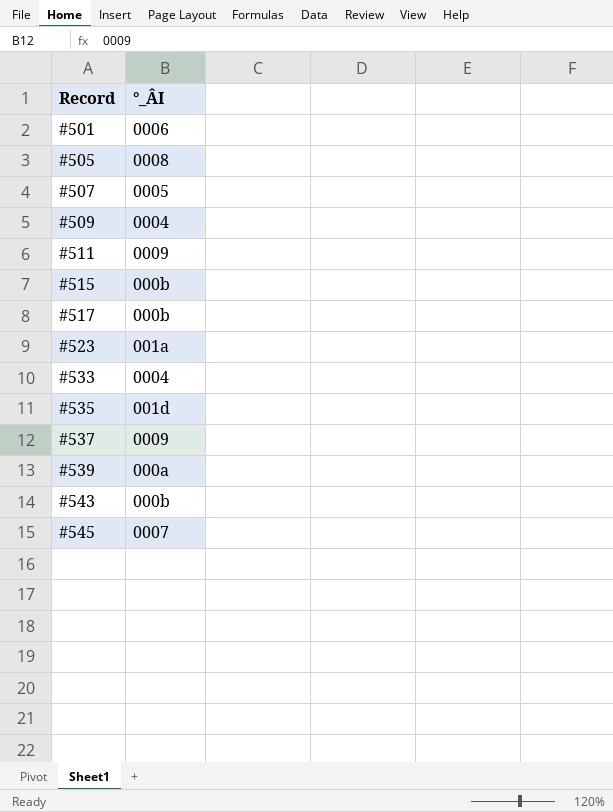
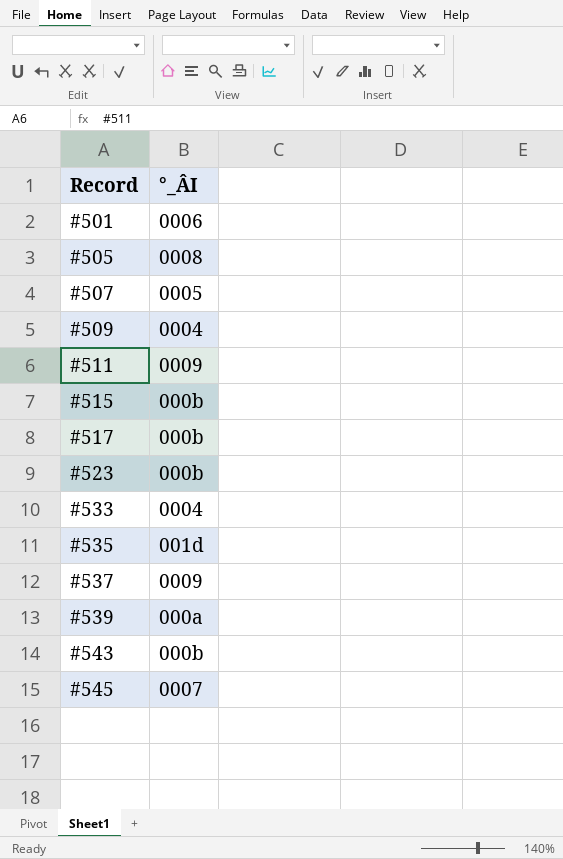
#523 | °_ÂI: 001a -> 000b

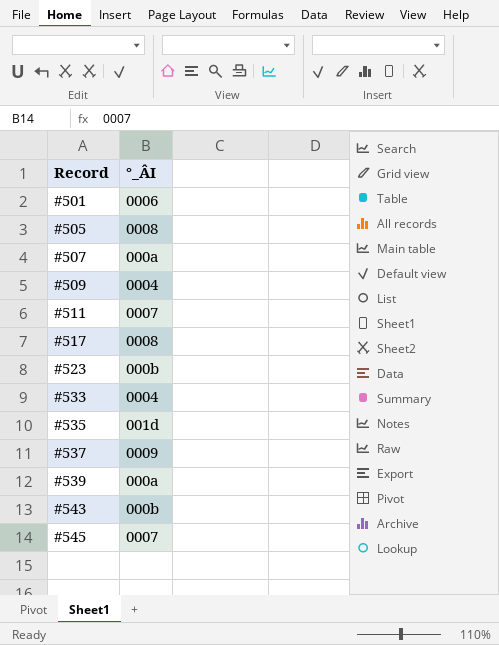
row #515: 000b -> none
#507 | °_ÂI: 0005 -> 000a
#511 | °_ÂI: 0009 -> 0007
#517 | °_ÂI: 000b -> 0008

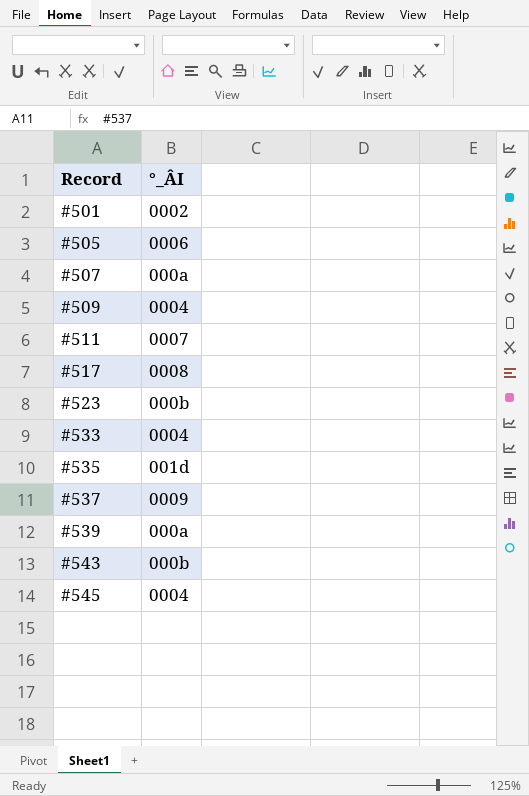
#501 | °_ÂI: 0006 -> 0002
#505 | °_ÂI: 0008 -> 0006
#545 | °_ÂI: 0007 -> 0004

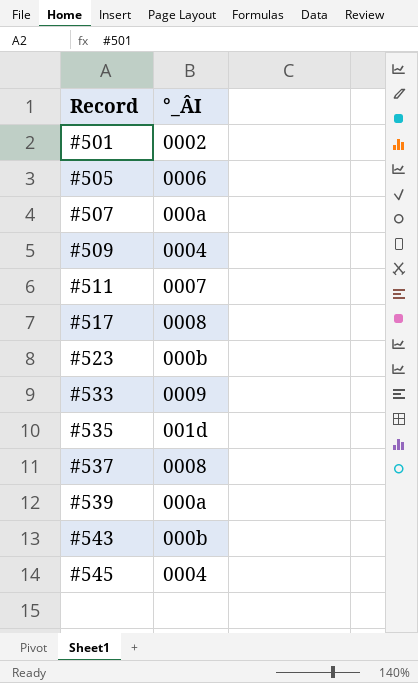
#533 | °_ÂI: 0004 -> 0009
#537 | °_ÂI: 0009 -> 0008

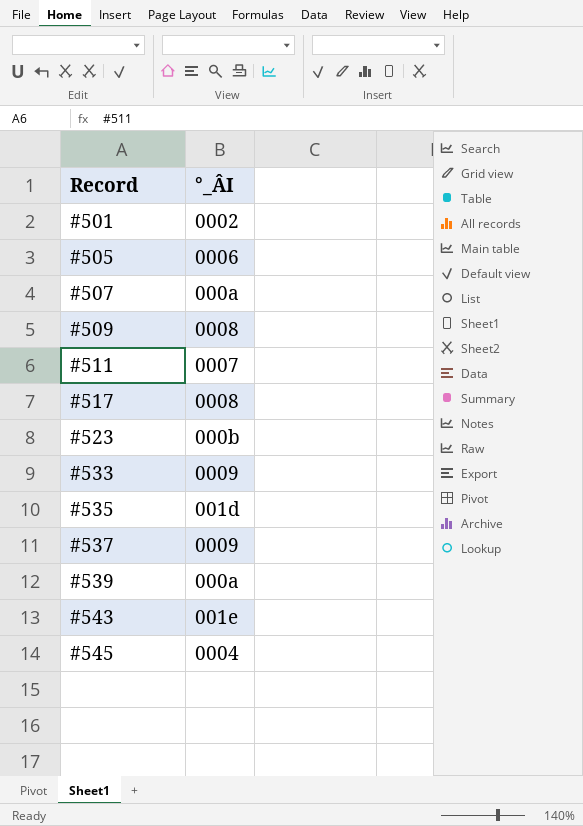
#509 | °_ÂI: 0004 -> 0008
#537 | °_ÂI: 0008 -> 0009
#543 | °_ÂI: 000b -> 001e

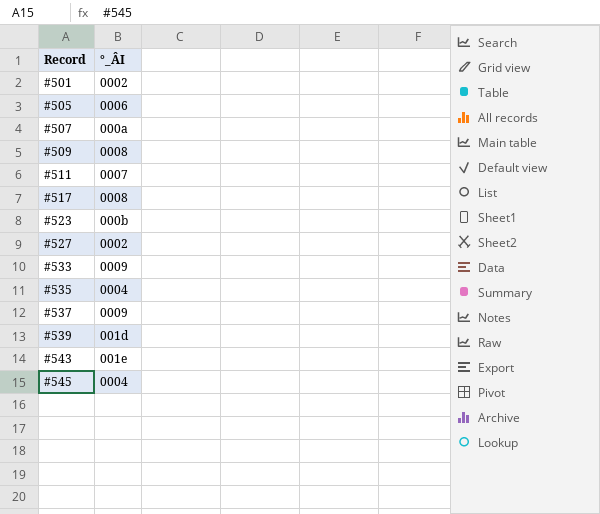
row #527: none -> 0002
#535 | °_ÂI: 001d -> 0004
#539 | °_ÂI: 000a -> 001d

